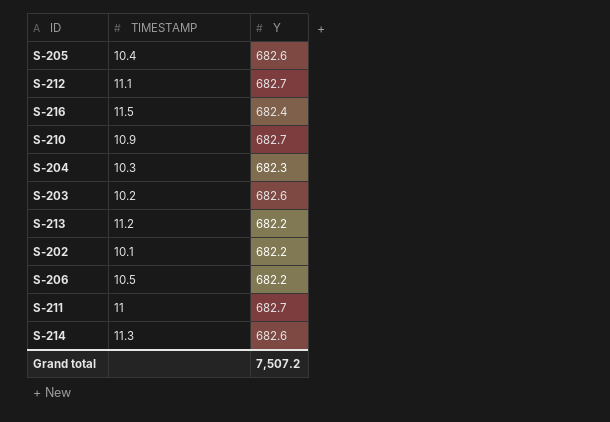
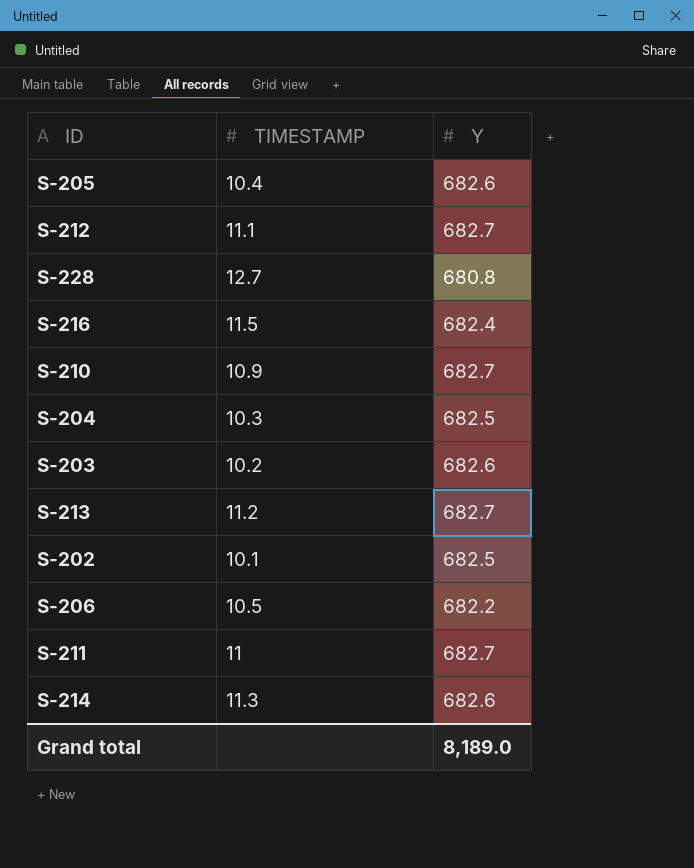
row S-228: none -> 12.7 | 680.8
S-204 | Y: 682.3 -> 682.5
S-213 | Y: 682.2 -> 682.7
S-202 | Y: 682.2 -> 682.5
Grand total | Y: 7,507.2 -> 8,189.0

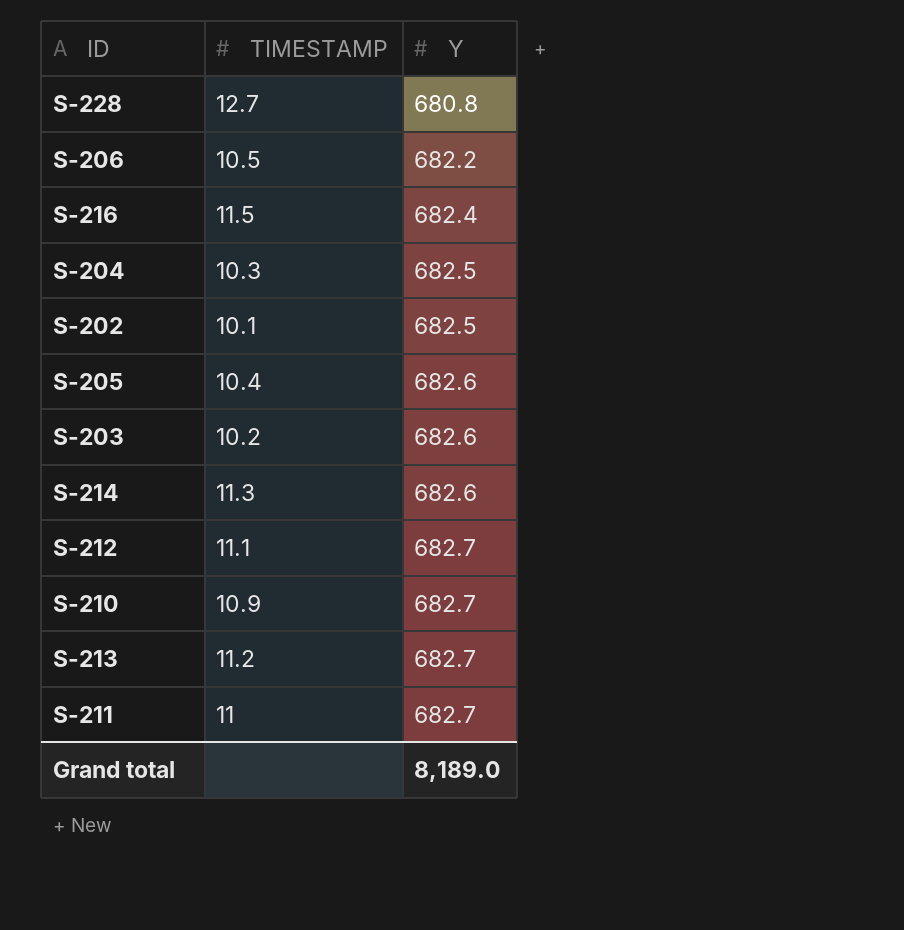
row order: none -> Y ascending

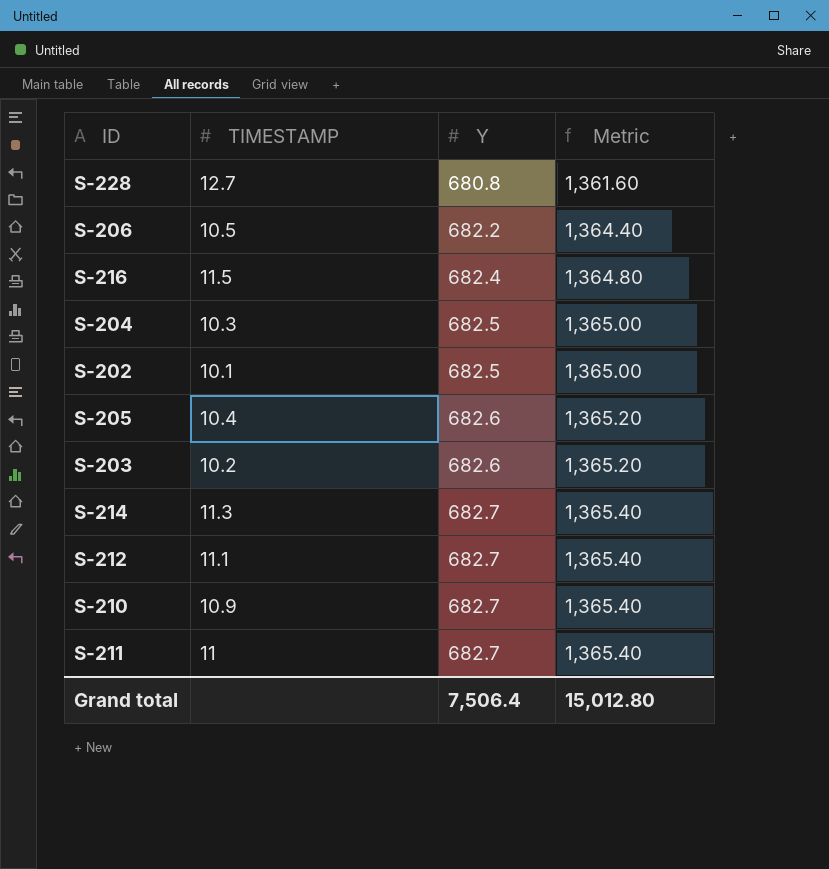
column Metric | formula: none -> [Y] * 2
row S-213: 11.2 | 682.7 -> none
S-214 | Y: 682.6 -> 682.7
Grand total | Y: 8,189.0 -> 7,506.4

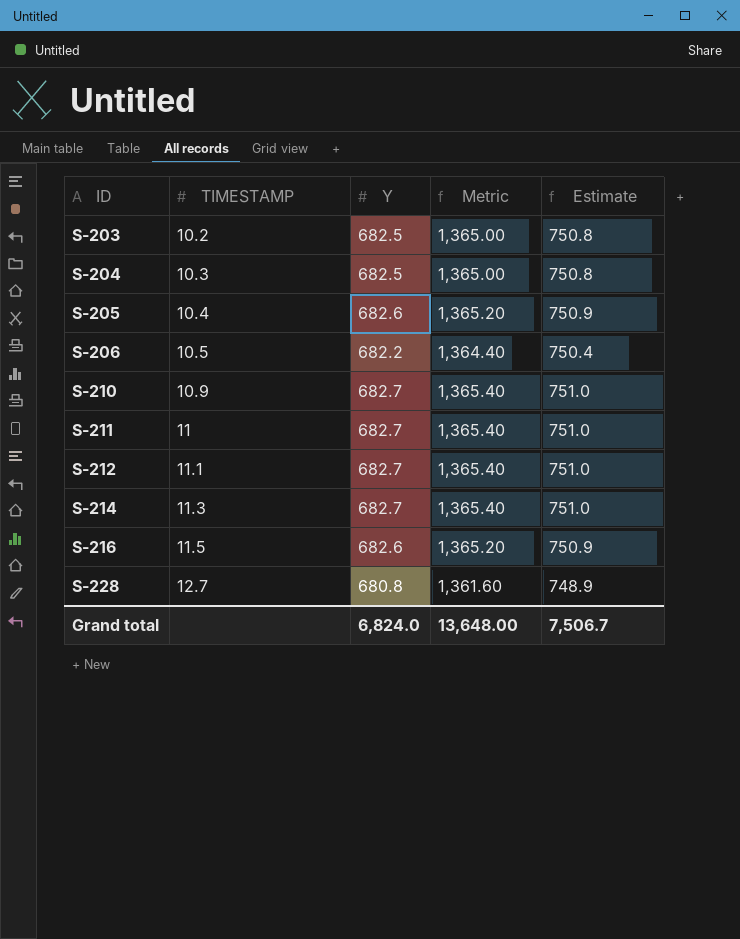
row order: Y ascending -> ID ascending
column Estimate | formula: none -> [Y] * 1.1
row S-202: 10.1 | 682.5 | 1,365.00 -> none
S-203 | Y: 682.6 -> 682.5
S-203 | Metric: 1,365.20 -> 1,365.00
S-216 | Y: 682.4 -> 682.6
S-216 | Metric: 1,364.80 -> 1,365.20
Grand total | Y: 7,506.4 -> 6,824.0
Grand total | Metric: 15,012.80 -> 13,648.00

